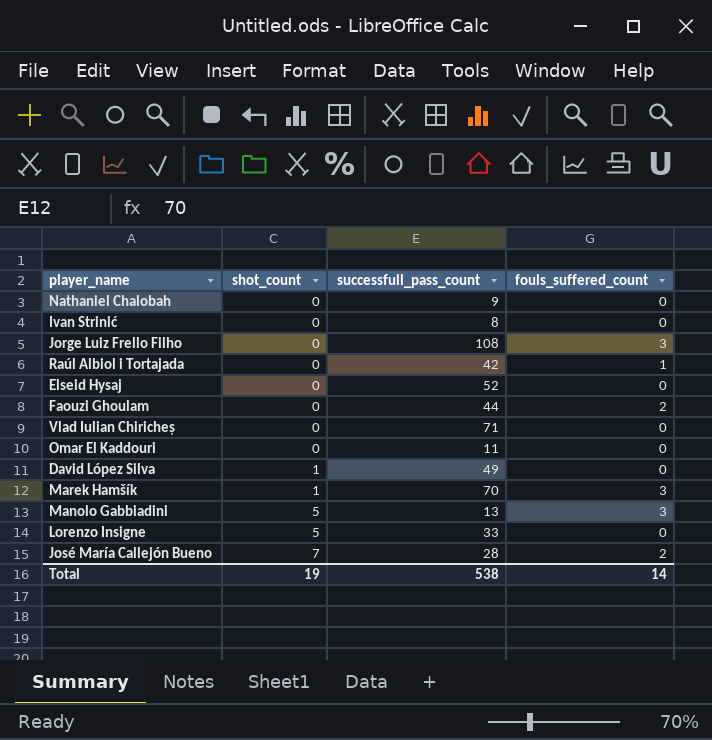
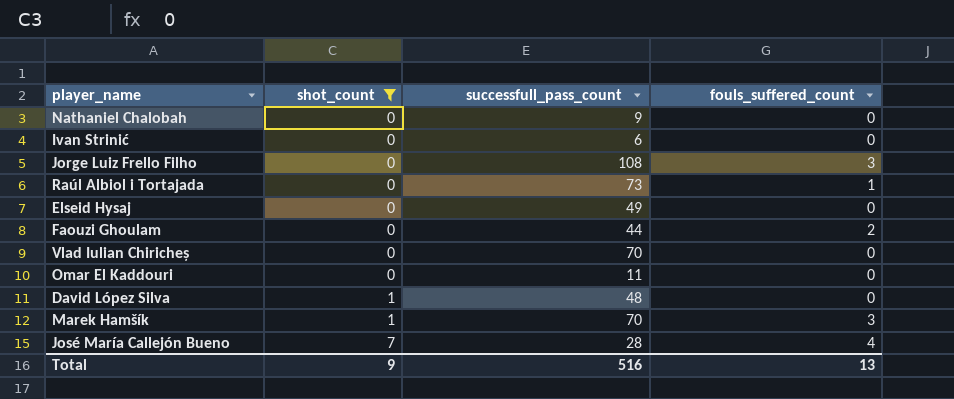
filter: none -> shot_count != 5
Ivan Strinić | successfull_pass_count: 8 -> 6
Raúl Albiol i Tortajada | successfull_pass_count: 42 -> 73
Elseid Hysaj | successfull_pass_count: 52 -> 49
Vlad Iulian Chiricheș | successfull_pass_count: 71 -> 70
David López Silva | successfull_pass_count: 49 -> 48
José María Callejón Bueno | fouls_suffered_count: 2 -> 4
Total | shot_count: 19 -> 9
Total | successfull_pass_count: 538 -> 516
Total | fouls_suffered_count: 14 -> 13

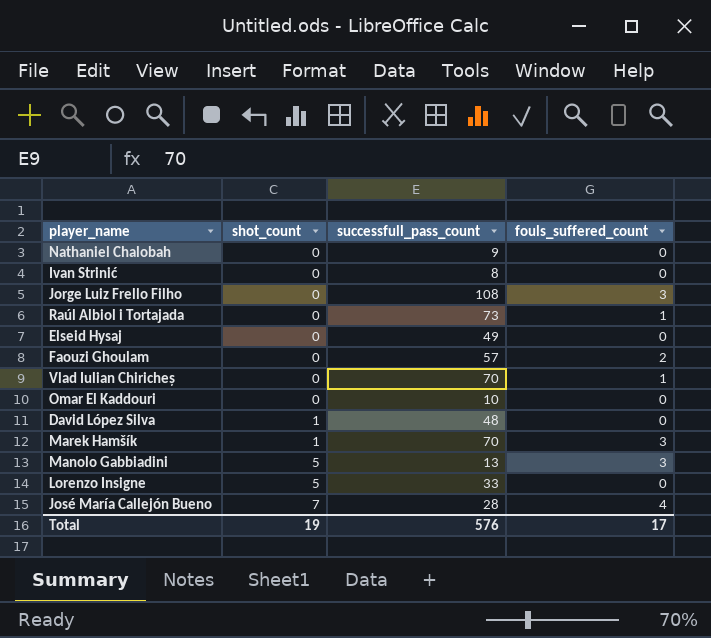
filter: shot_count != 5 -> none
Ivan Strinić | successfull_pass_count: 6 -> 8
Faouzi Ghoulam | successfull_pass_count: 44 -> 57
Vlad Iulian Chiricheș | fouls_suffered_count: 0 -> 1
Omar El Kaddouri | successfull_pass_count: 11 -> 10
Total | shot_count: 9 -> 19
Total | successfull_pass_count: 516 -> 576
Total | fouls_suffered_count: 13 -> 17

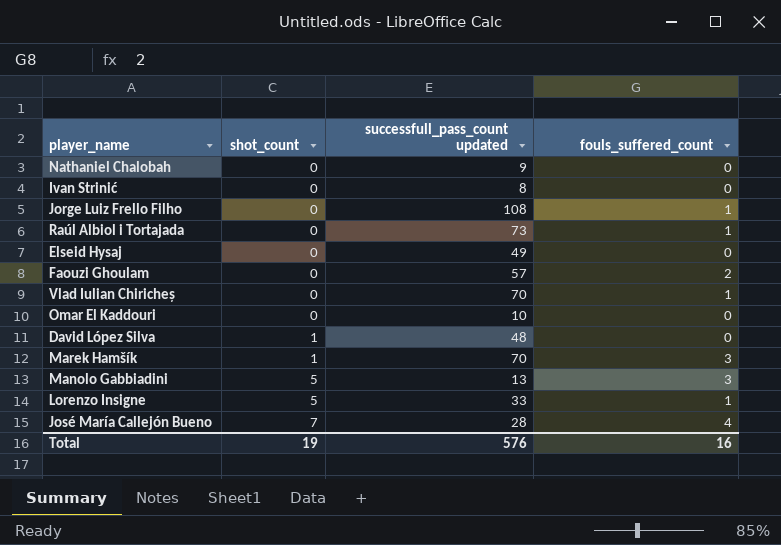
column name: successfull_pass_count -> successfull_pass_count updated
Jorge Luiz Frello Filho | fouls_suffered_count: 3 -> 1
Lorenzo Insigne | fouls_suffered_count: 0 -> 1
Total | fouls_suffered_count: 17 -> 16

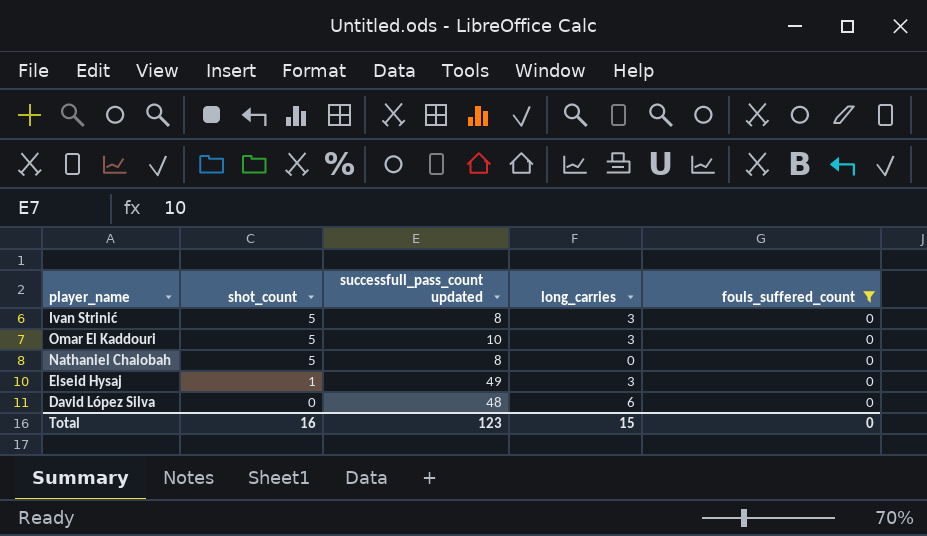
filter: none -> fouls_suffered_count = 0
row order: shot_count ascending -> shot_count descending
column long_carries | position: none -> 4
Ivan Strinić | shot_count: 0 -> 5
Omar El Kaddouri | shot_count: 0 -> 5
Nathaniel Chalobah | shot_count: 0 -> 5
Nathaniel Chalobah | successfull_pass_count updated: 9 -> 8
Elseid Hysaj | shot_count: 0 -> 1
David López Silva | shot_count: 1 -> 0
Total | shot_count: 19 -> 16
Total | successfull_pass_count updated: 576 -> 123
Total | fouls_suffered_count: 16 -> 0

